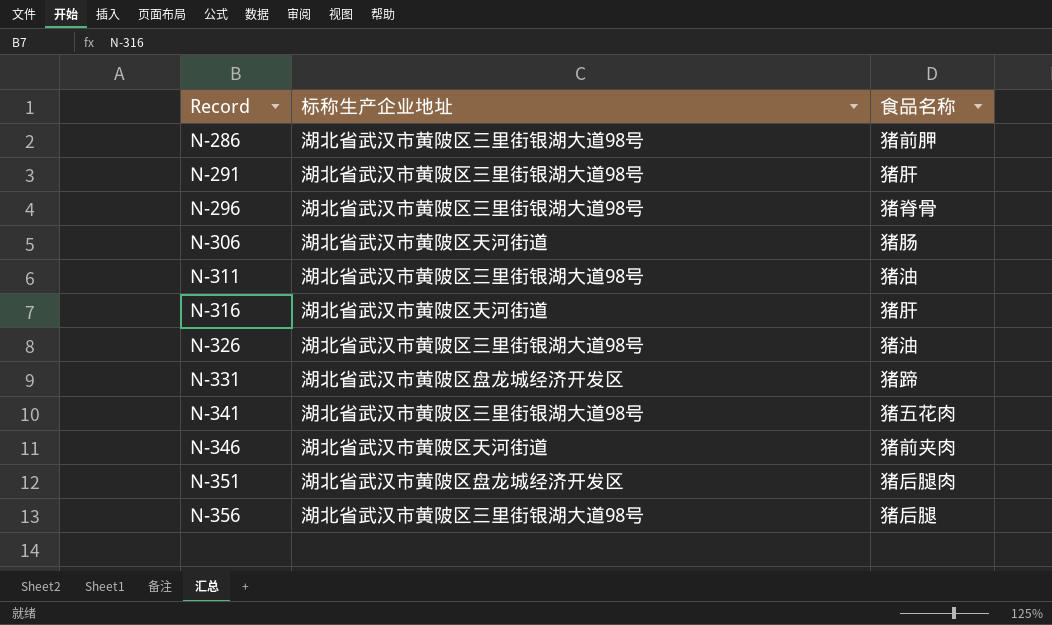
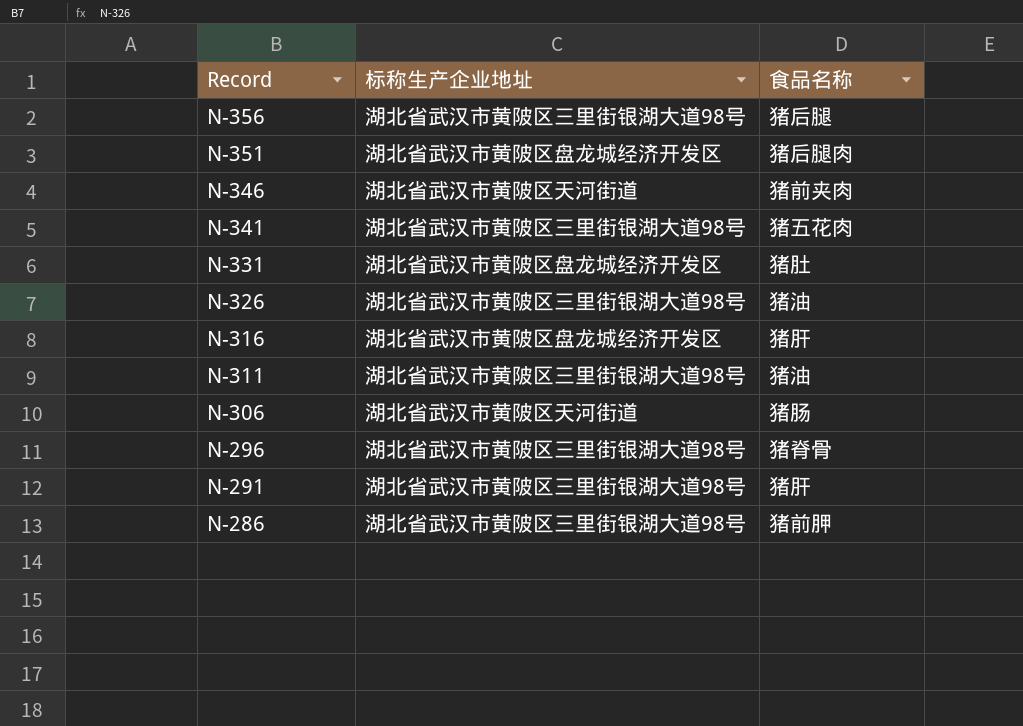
row order: Record ascending -> Record descending
N-331 | 食品名称: 猪蹄 -> 猪肚
N-316 | 标称生产企业地址: 湖北省武汉市黄陂区天河街道 -> 湖北省武汉市黄陂区盘龙城经济开发区

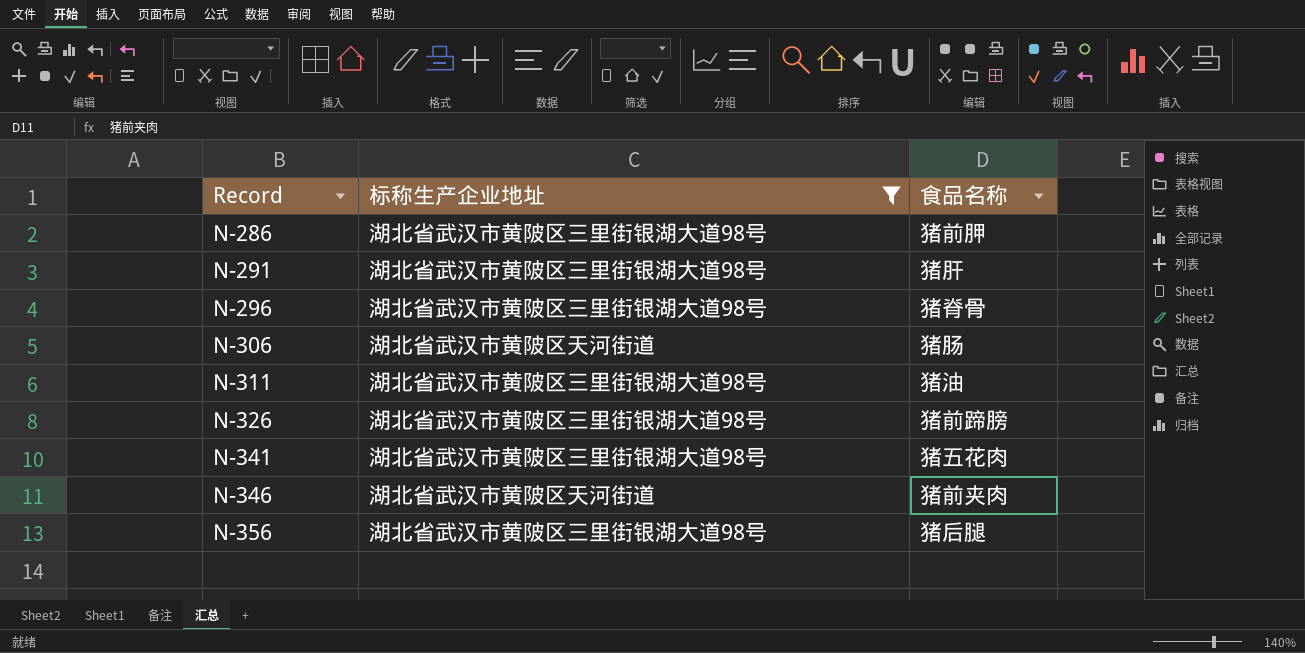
filter: none -> 标称生产企业地址 != 湖北省武汉市黄陂区盘龙城经济开发区
row order: Record descending -> Record ascending
N-326 | 食品名称: 猪油 -> 猪前蹄膀

